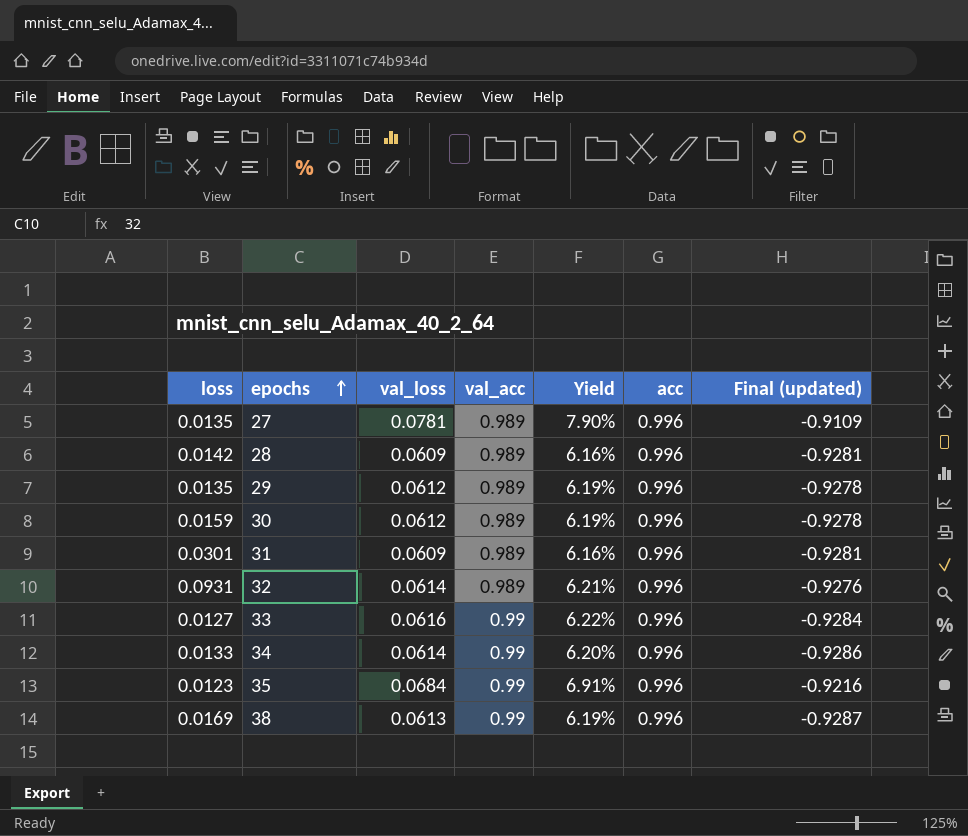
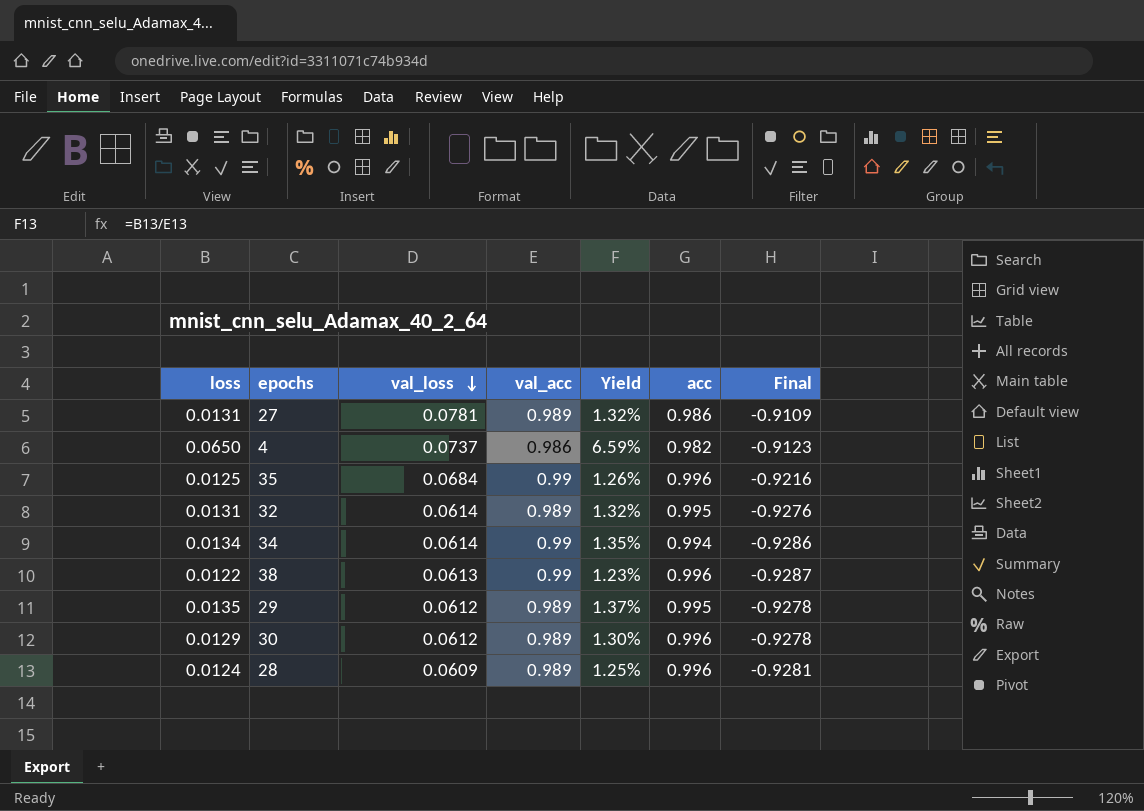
row order: epochs ascending -> val_loss descending
column Yield | formula: [val_loss] / [val_acc] -> [loss] / [val_acc]
column name: Final (updated) -> Final
row 31: 0.0301 | 0.0609 | 0.989 | 6.16% | 0.996 | -0.9281 -> none
row 33: 0.0127 | 0.0616 | 0.99 | 6.22% | 0.996 | -0.9284 -> none
27 | loss: 0.0135 -> 0.0131
27 | acc: 0.996 -> 0.986
row 4: none -> 0.0650 | 0.0737 | 0.986 | 6.59% | 0.982 | -0.9123
35 | loss: 0.0123 -> 0.0125
32 | loss: 0.0931 -> 0.0131
32 | acc: 0.996 -> 0.995
34 | loss: 0.0133 -> 0.0134
34 | acc: 0.996 -> 0.994
38 | loss: 0.0169 -> 0.0122
29 | acc: 0.996 -> 0.995
30 | loss: 0.0159 -> 0.0129
28 | loss: 0.0142 -> 0.0124

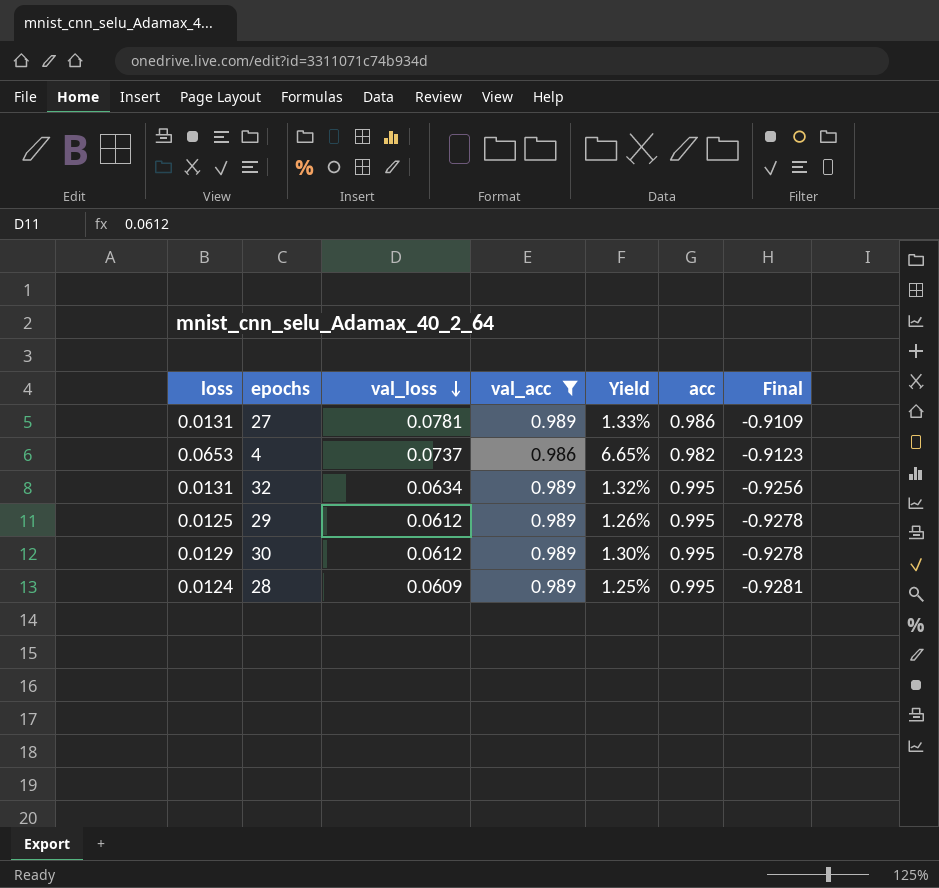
filter: none -> val_acc != 0.99
column Yield | formula: [loss] / [val_acc] -> [loss] / [acc]
4 | loss: 0.0650 -> 0.0653
32 | val_loss: 0.0614 -> 0.0634
32 | Final: -0.9276 -> -0.9256
29 | loss: 0.0135 -> 0.0125
30 | acc: 0.996 -> 0.995
28 | acc: 0.996 -> 0.995

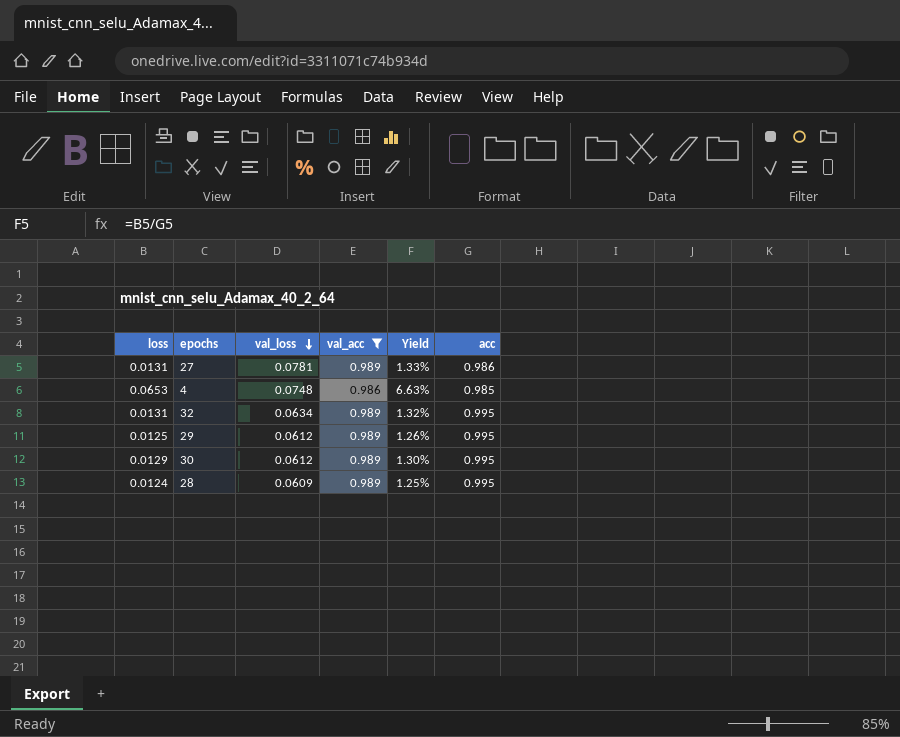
column Final | formula: [val_loss] - [val_acc] -> none
4 | val_loss: 0.0737 -> 0.0748
4 | Yield: 6.65% -> 6.63%
4 | acc: 0.982 -> 0.985

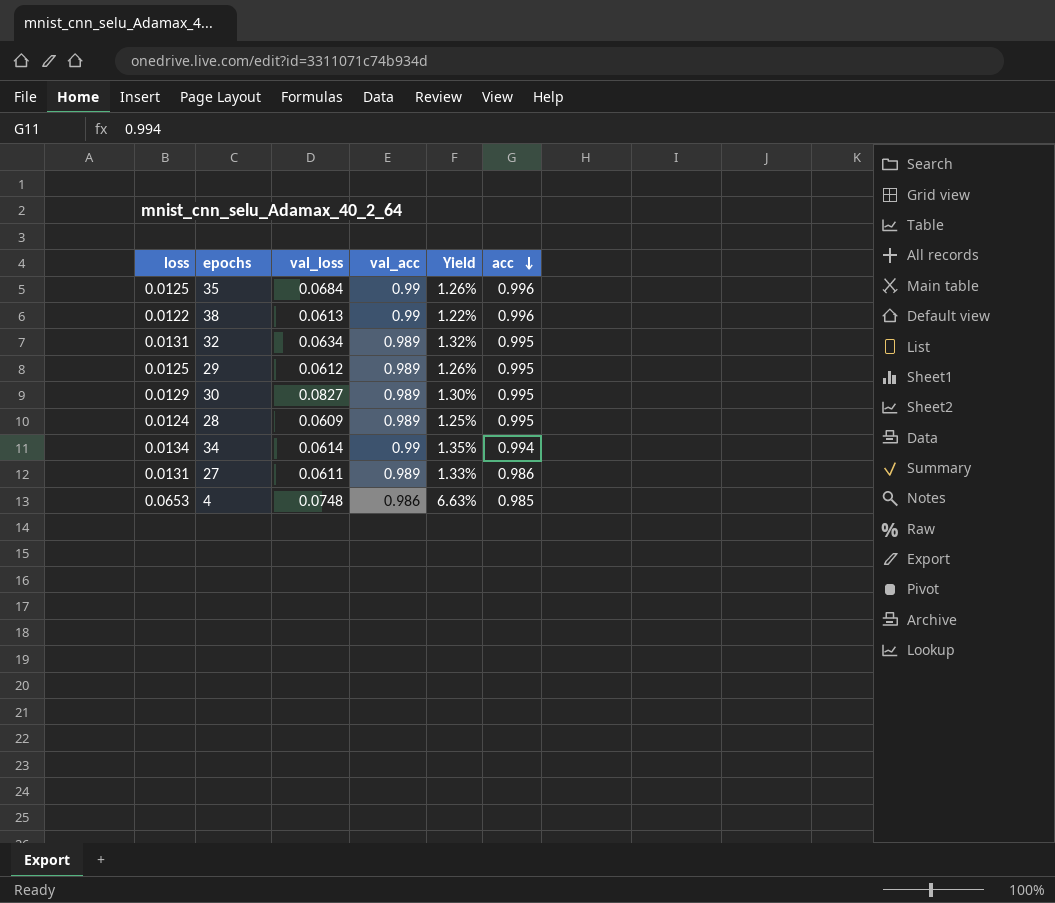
filter: val_acc != 0.99 -> none
row order: val_loss descending -> acc descending
30 | val_loss: 0.0612 -> 0.0827
27 | val_loss: 0.0781 -> 0.0611

